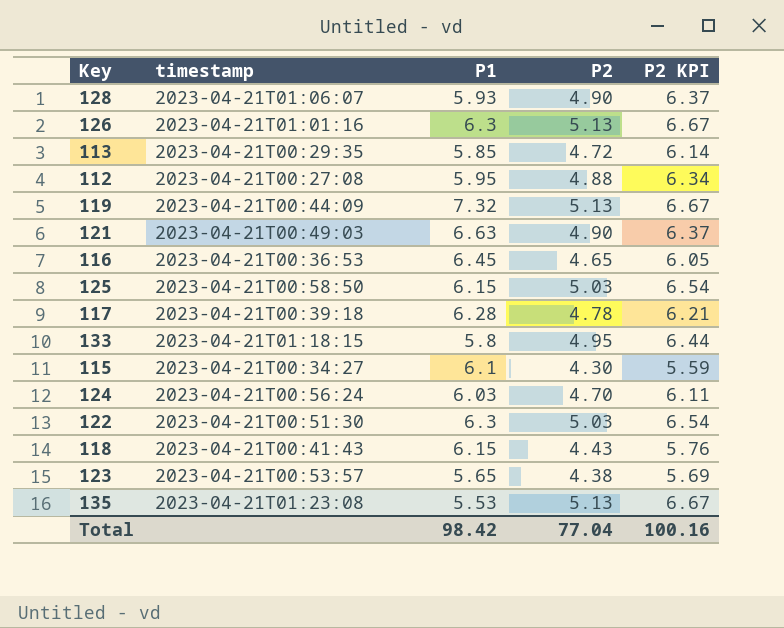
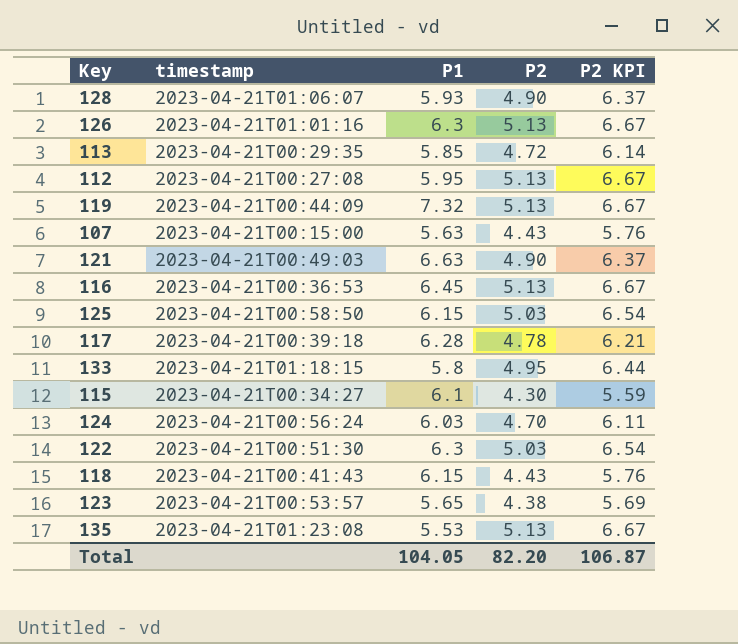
112 | P2: 4.88 -> 5.13
112 | P2 KPI: 6.34 -> 6.67
row 107: none -> 2023-04-21T00:15:00 | 5.63 | 4.43 | 5.76
116 | P2: 4.65 -> 5.13
116 | P2 KPI: 6.05 -> 6.67
Total | P1: 98.42 -> 104.05
Total | P2: 77.04 -> 82.20
Total | P2 KPI: 100.16 -> 106.87

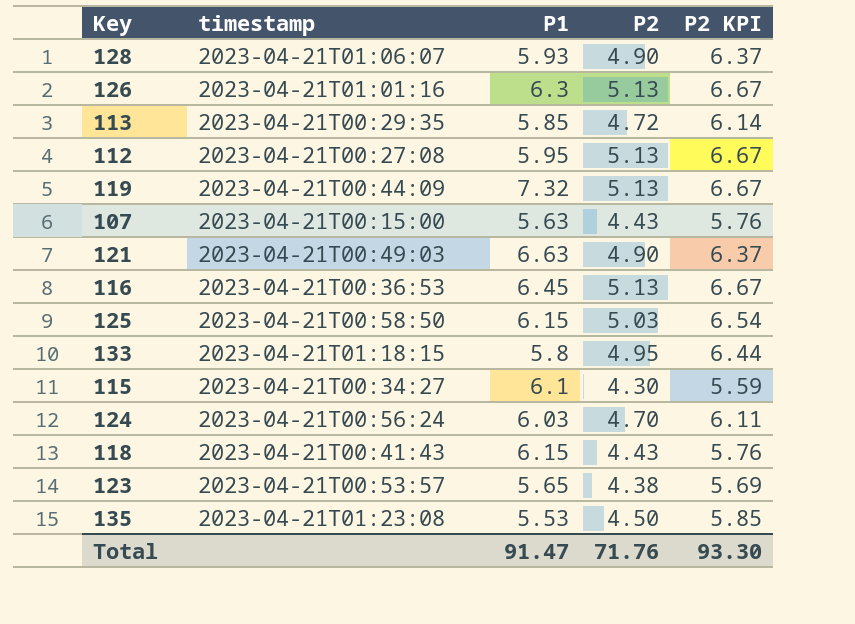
row 117: 2023-04-21T00:39:18 | 6.28 | 4.78 | 6.21 -> none
row 122: 2023-04-21T00:51:30 | 6.3 | 5.03 | 6.54 -> none
135 | P2: 5.13 -> 4.50
135 | P2 KPI: 6.67 -> 5.85
Total | P1: 104.05 -> 91.47
Total | P2: 82.20 -> 71.76
Total | P2 KPI: 106.87 -> 93.30

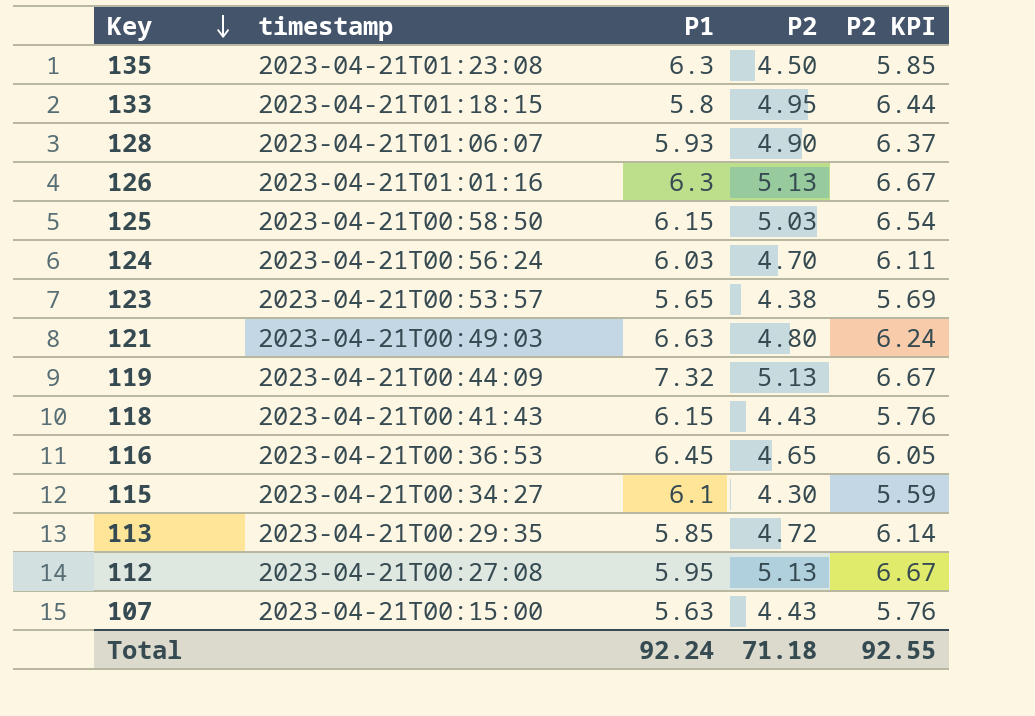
row order: none -> Key descending
135 | P1: 5.53 -> 6.3
121 | P2: 4.90 -> 4.80
121 | P2 KPI: 6.37 -> 6.24
116 | P2: 5.13 -> 4.65
116 | P2 KPI: 6.67 -> 6.05
Total | P1: 91.47 -> 92.24
Total | P2: 71.76 -> 71.18
Total | P2 KPI: 93.30 -> 92.55

